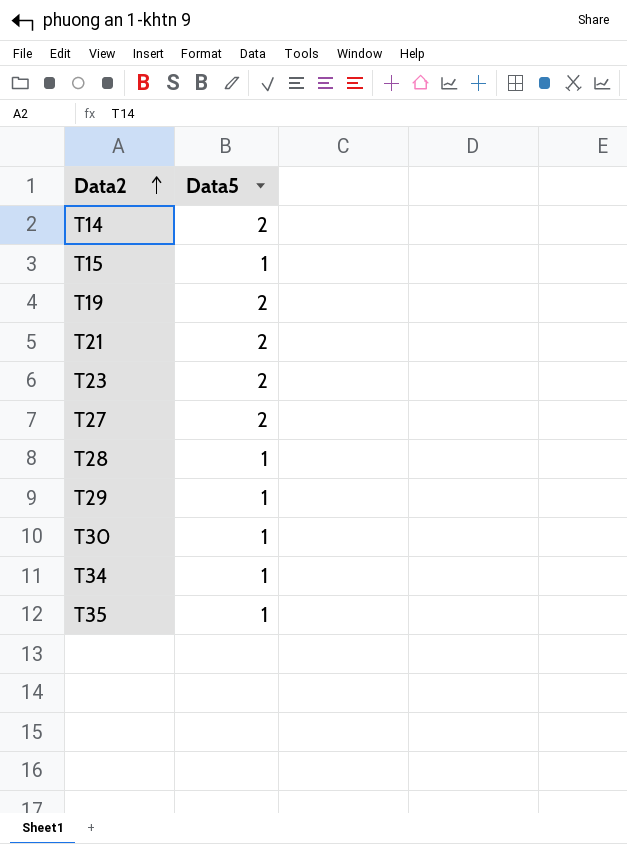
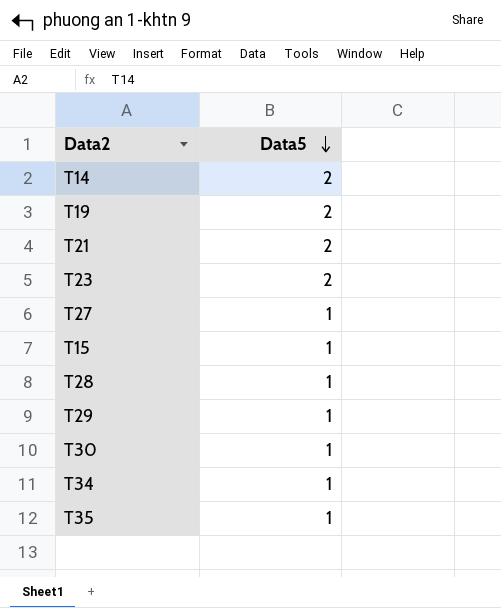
row order: Data2 ascending -> Data5 descending
T27 | Data5: 2 -> 1

